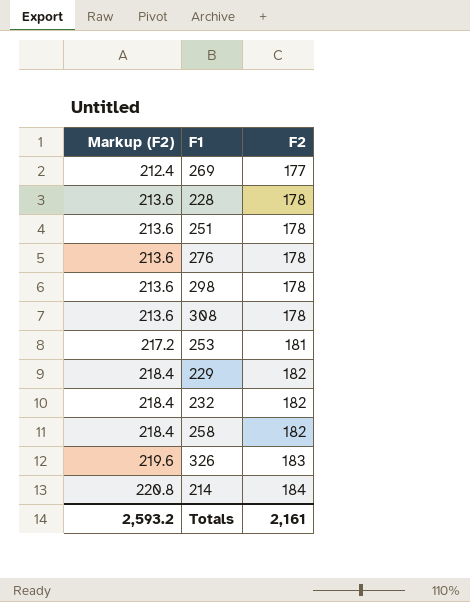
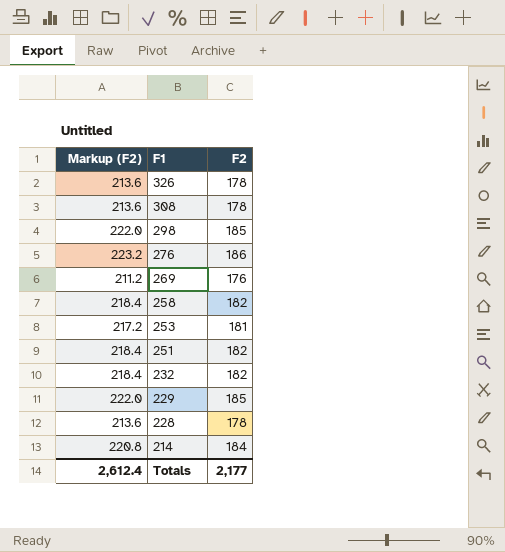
row order: Markup (F2) ascending -> F1 descending
326 | Markup (F2): 219.6 -> 213.6
326 | F2: 183 -> 178
298 | Markup (F2): 213.6 -> 222.0
298 | F2: 178 -> 185
276 | Markup (F2): 213.6 -> 223.2
276 | F2: 178 -> 186
269 | Markup (F2): 212.4 -> 211.2
269 | F2: 177 -> 176
251 | Markup (F2): 213.6 -> 218.4
251 | F2: 178 -> 182
229 | Markup (F2): 218.4 -> 222.0
229 | F2: 182 -> 185
Totals | Markup (F2): 2,593.2 -> 2,612.4
Totals | F2: 2,161 -> 2,177

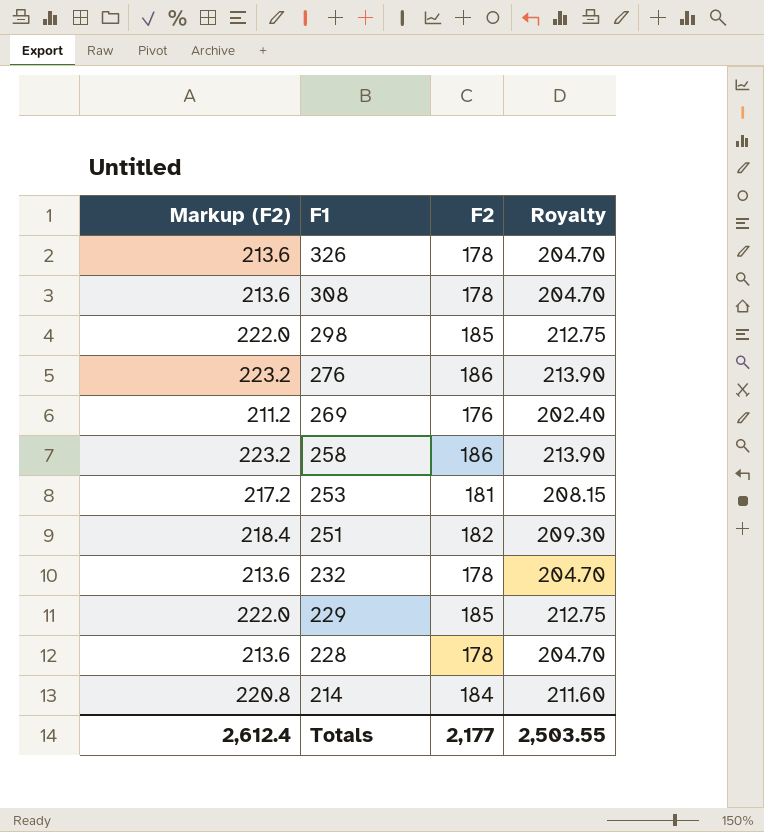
column Royalty | formula: none -> [F2] * 1.15
258 | Markup (F2): 218.4 -> 223.2
258 | F2: 182 -> 186
232 | Markup (F2): 218.4 -> 213.6
232 | F2: 182 -> 178

